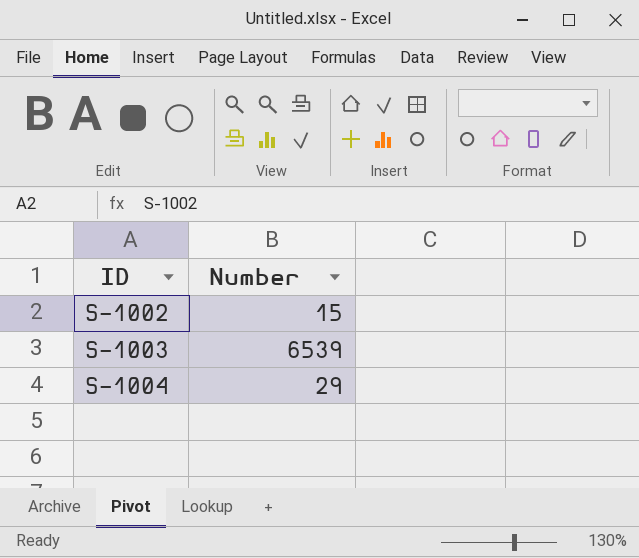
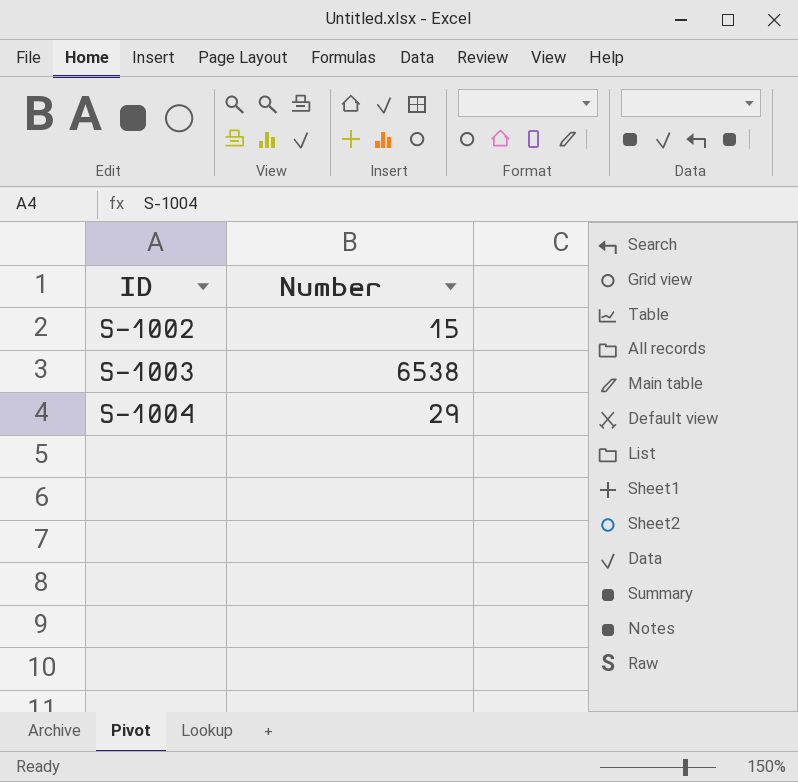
S-1003 | Number: 6539 -> 6538

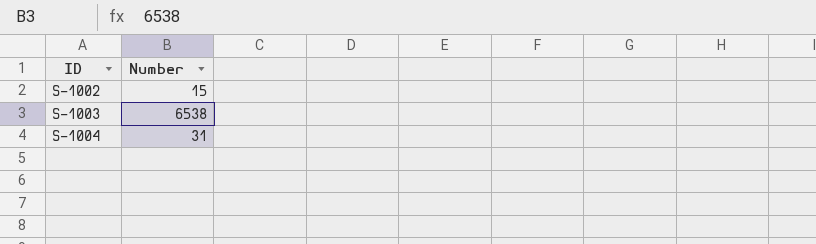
S-1004 | Number: 29 -> 31

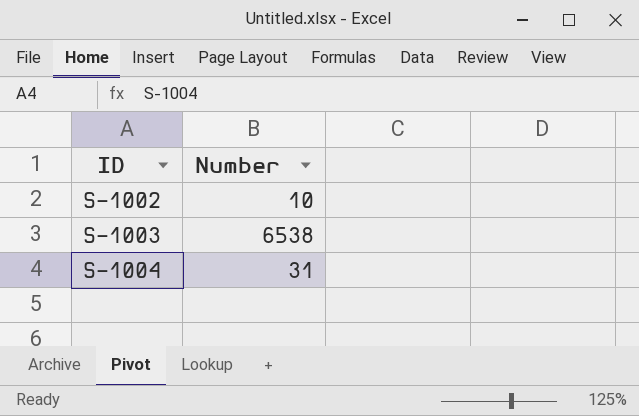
S-1002 | Number: 15 -> 10

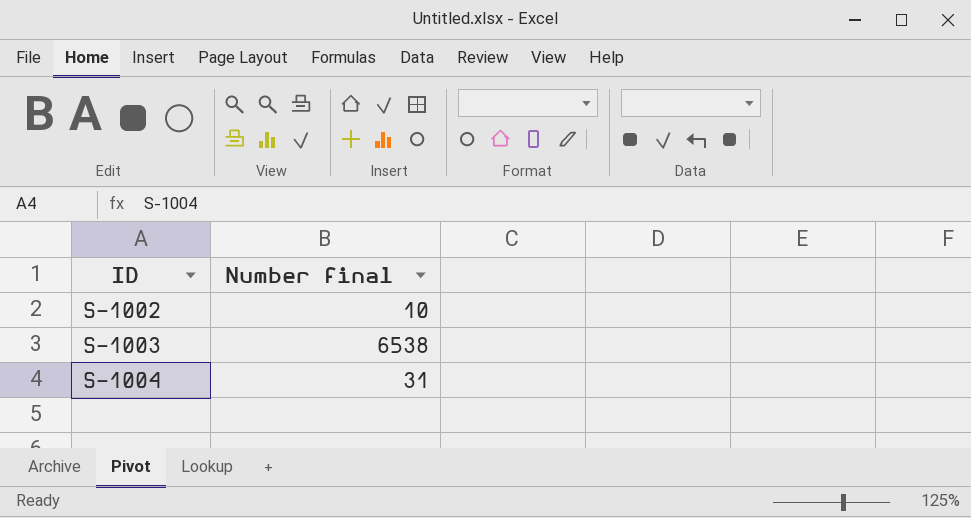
column name: Number -> Number final

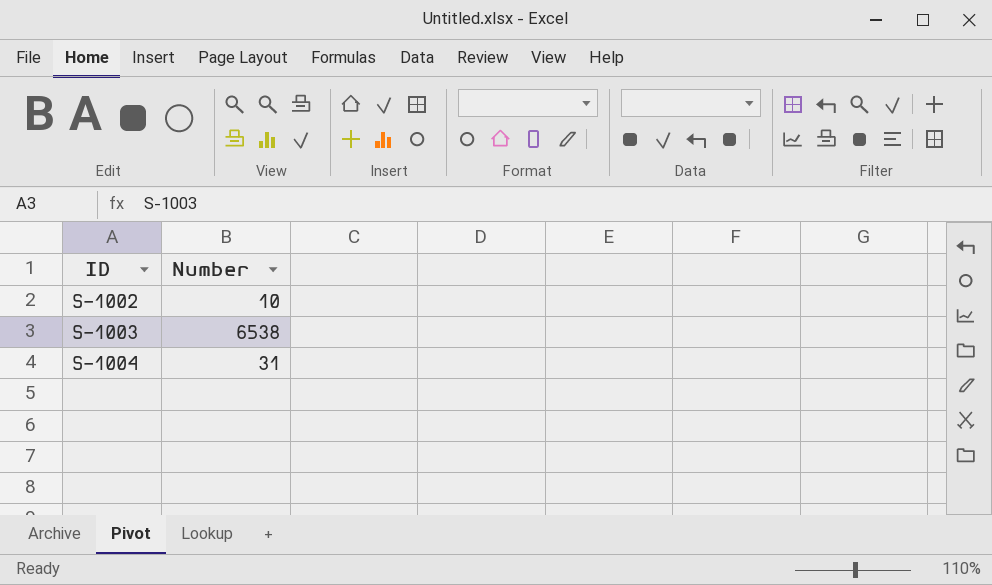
column name: Number final -> Number

